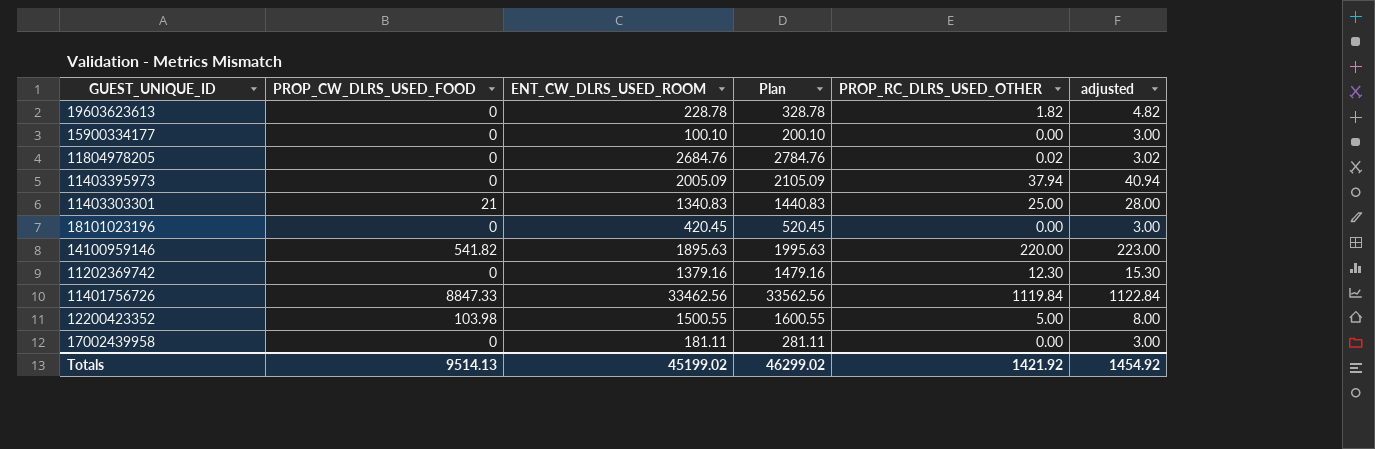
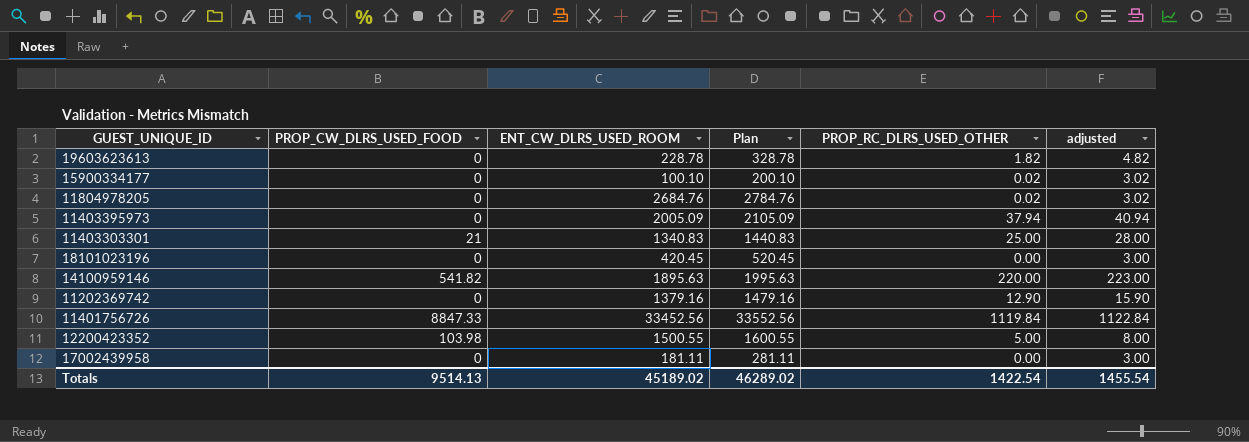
15900334177 | PROP_RC_DLRS_USED_OTHER: 0.00 -> 0.02
15900334177 | adjusted: 3.00 -> 3.02
11202369742 | PROP_RC_DLRS_USED_OTHER: 12.30 -> 12.90
11202369742 | adjusted: 15.30 -> 15.90
11401756726 | ENT_CW_DLRS_USED_ROOM: 33462.56 -> 33452.56
11401756726 | Plan: 33562.56 -> 33552.56
Totals | ENT_CW_DLRS_USED_ROOM: 45199.02 -> 45189.02
Totals | Plan: 46299.02 -> 46289.02
Totals | PROP_RC_DLRS_USED_OTHER: 1421.92 -> 1422.54
Totals | adjusted: 1454.92 -> 1455.54

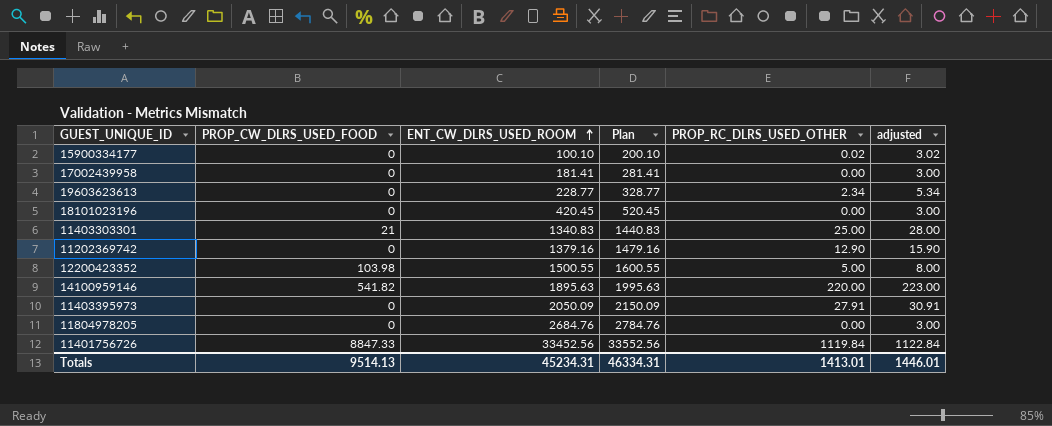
row order: none -> ENT_CW_DLRS_USED_ROOM ascending
17002439958 | ENT_CW_DLRS_USED_ROOM: 181.11 -> 181.41
17002439958 | Plan: 281.11 -> 281.41
19603623613 | ENT_CW_DLRS_USED_ROOM: 228.78 -> 228.77
19603623613 | Plan: 328.78 -> 328.77
19603623613 | PROP_RC_DLRS_USED_OTHER: 1.82 -> 2.34
19603623613 | adjusted: 4.82 -> 5.34
11403395973 | ENT_CW_DLRS_USED_ROOM: 2005.09 -> 2050.09
11403395973 | Plan: 2105.09 -> 2150.09
11403395973 | PROP_RC_DLRS_USED_OTHER: 37.94 -> 27.91
11403395973 | adjusted: 40.94 -> 30.91
11804978205 | PROP_RC_DLRS_USED_OTHER: 0.02 -> 0.00
11804978205 | adjusted: 3.02 -> 3.00
Totals | ENT_CW_DLRS_USED_ROOM: 45189.02 -> 45234.31
Totals | Plan: 46289.02 -> 46334.31
Totals | PROP_RC_DLRS_USED_OTHER: 1422.54 -> 1413.01
Totals | adjusted: 1455.54 -> 1446.01

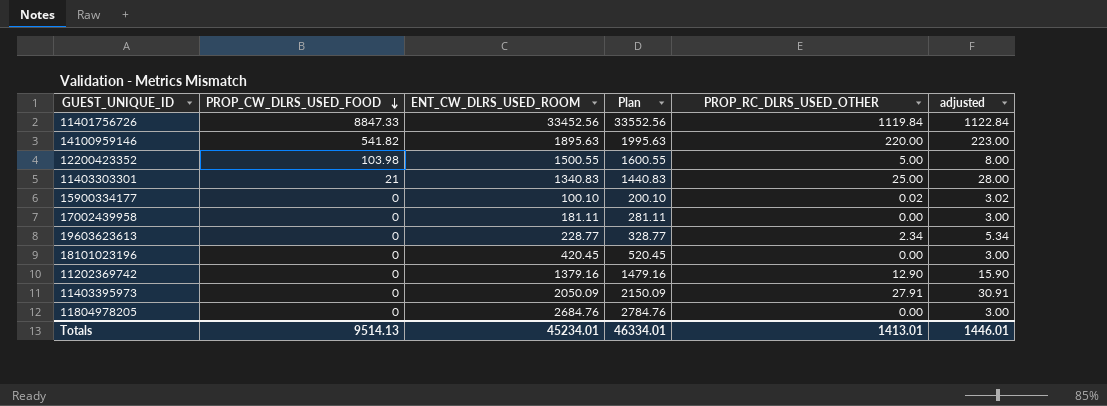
row order: ENT_CW_DLRS_USED_ROOM ascending -> PROP_CW_DLRS_USED_FOOD descending
17002439958 | ENT_CW_DLRS_USED_ROOM: 181.41 -> 181.11
17002439958 | Plan: 281.41 -> 281.11
Totals | ENT_CW_DLRS_USED_ROOM: 45234.31 -> 45234.01
Totals | Plan: 46334.31 -> 46334.01

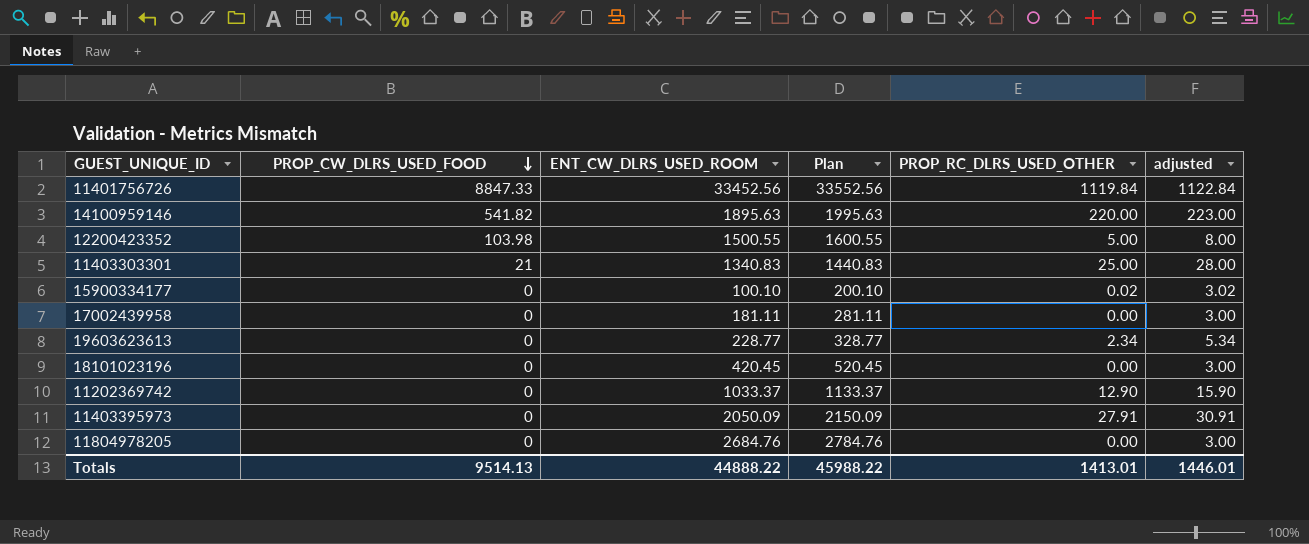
11202369742 | ENT_CW_DLRS_USED_ROOM: 1379.16 -> 1033.37
11202369742 | Plan: 1479.16 -> 1133.37
Totals | ENT_CW_DLRS_USED_ROOM: 45234.01 -> 44888.22
Totals | Plan: 46334.01 -> 45988.22

